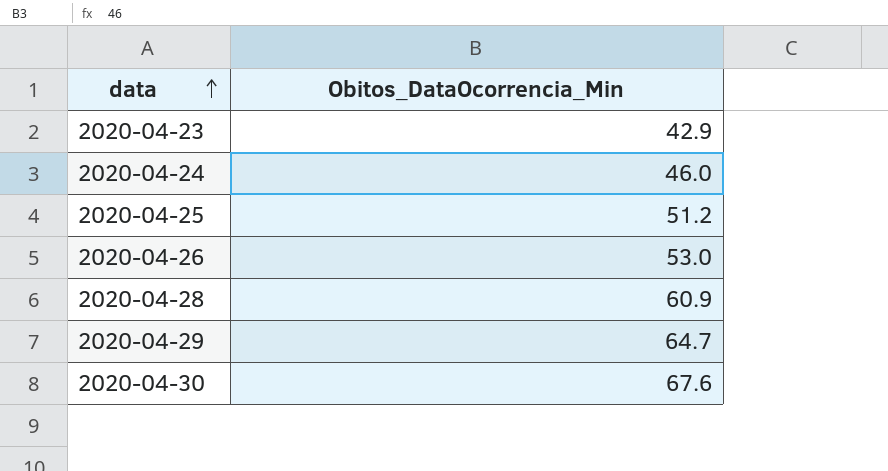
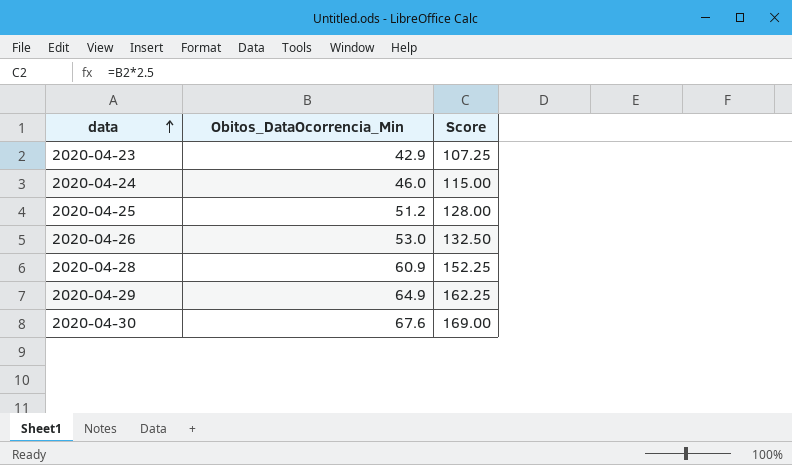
column Score | formula: none -> [Obitos_DataOcorrencia_Min] * 2.5
2020-04-29 | Obitos_DataOcorrencia_Min: 64.7 -> 64.9

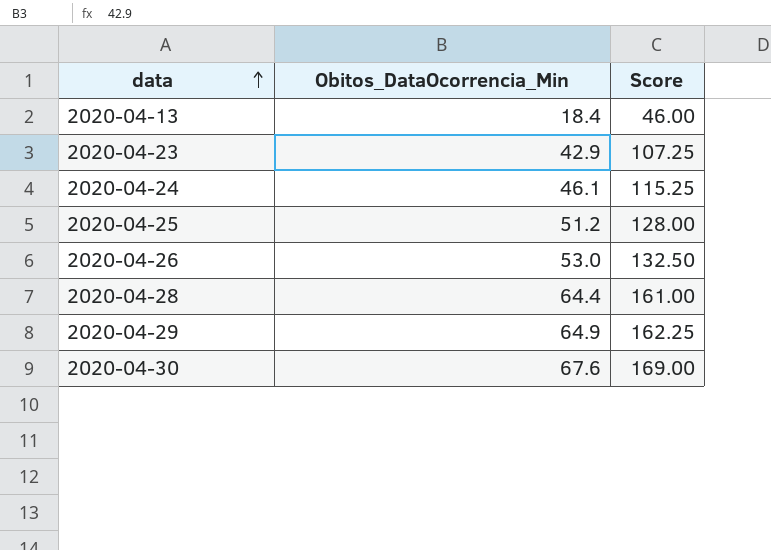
row 2020-04-13: none -> 18.4 | 46.00
2020-04-24 | Obitos_DataOcorrencia_Min: 46.0 -> 46.1
2020-04-24 | Score: 115.00 -> 115.25
2020-04-28 | Obitos_DataOcorrencia_Min: 60.9 -> 64.4
2020-04-28 | Score: 152.25 -> 161.00

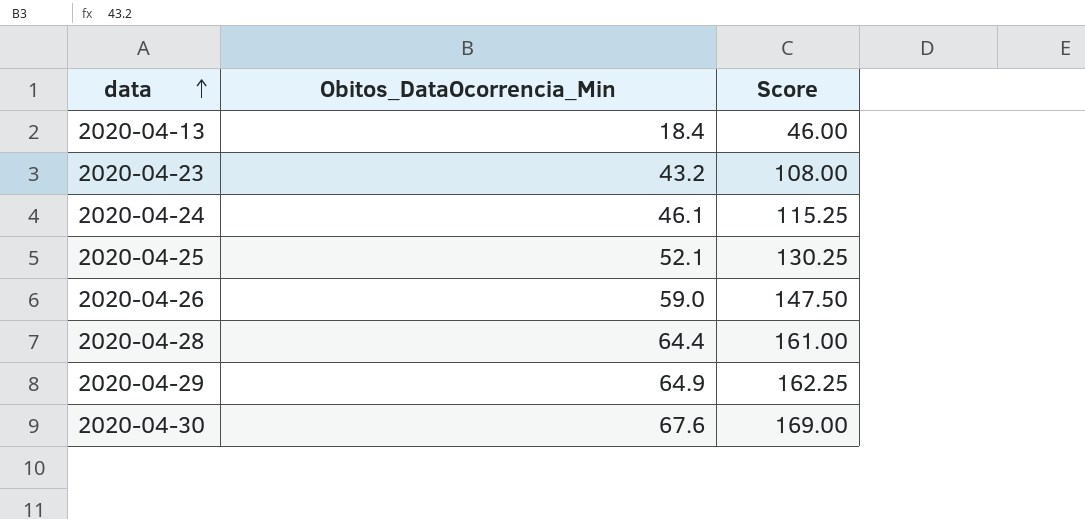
2020-04-23 | Obitos_DataOcorrencia_Min: 42.9 -> 43.2
2020-04-23 | Score: 107.25 -> 108.00
2020-04-25 | Obitos_DataOcorrencia_Min: 51.2 -> 52.1
2020-04-25 | Score: 128.00 -> 130.25
2020-04-26 | Obitos_DataOcorrencia_Min: 53.0 -> 59.0
2020-04-26 | Score: 132.50 -> 147.50

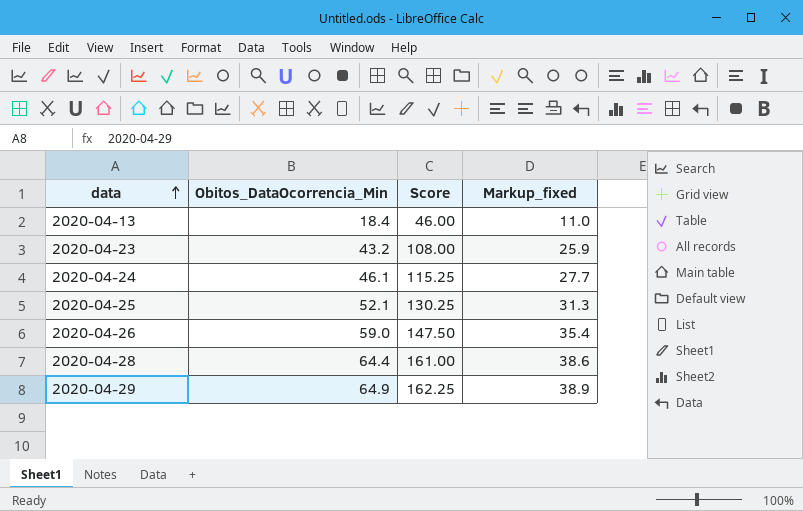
column Markup_fixed | formula: none -> [Obitos_DataOcorrencia_Min] * 0.6
row 2020-04-30: 67.6 | 169.00 -> none

